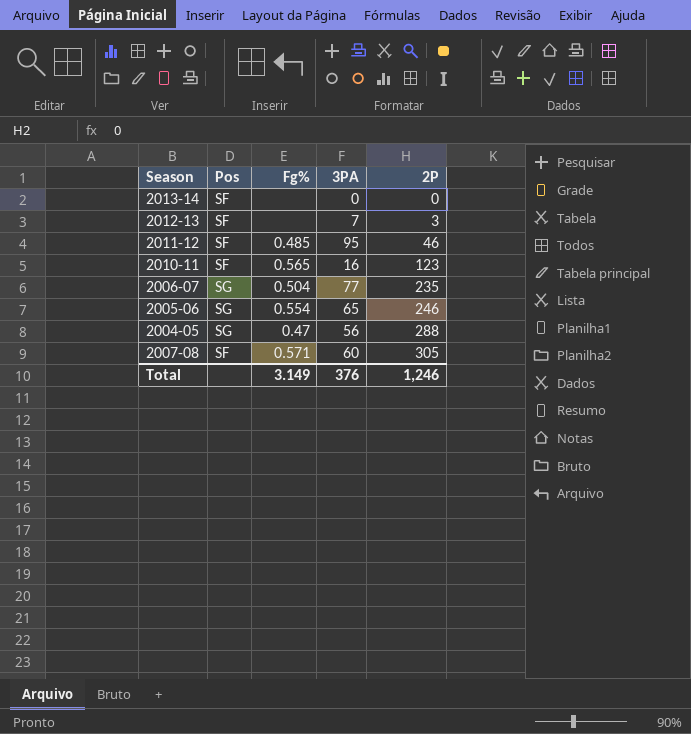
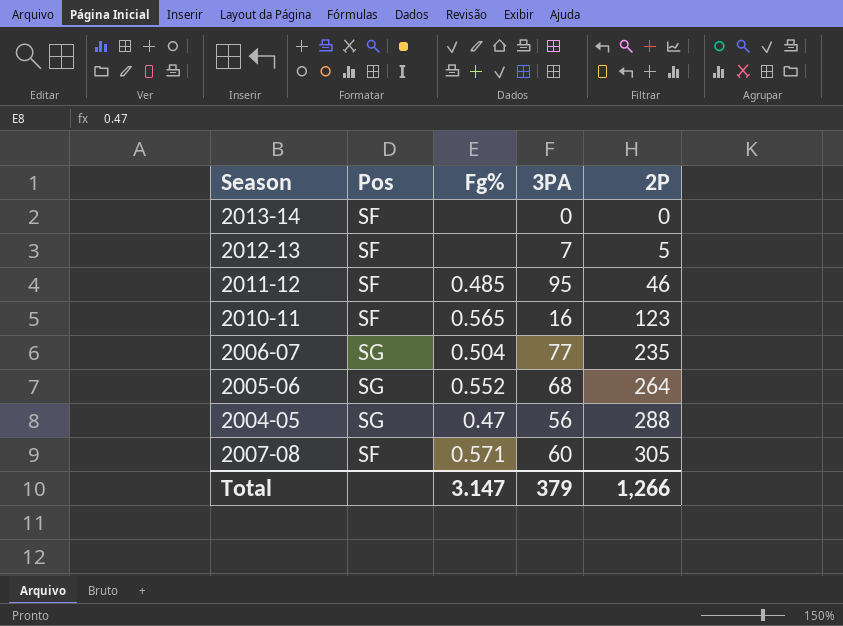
2012-13 | 2P: 3 -> 5
2005-06 | Fg%: 0.554 -> 0.552
2005-06 | 3PA: 65 -> 68
2005-06 | 2P: 246 -> 264
Total | Fg%: 3.149 -> 3.147
Total | 3PA: 376 -> 379
Total | 2P: 1,246 -> 1,266

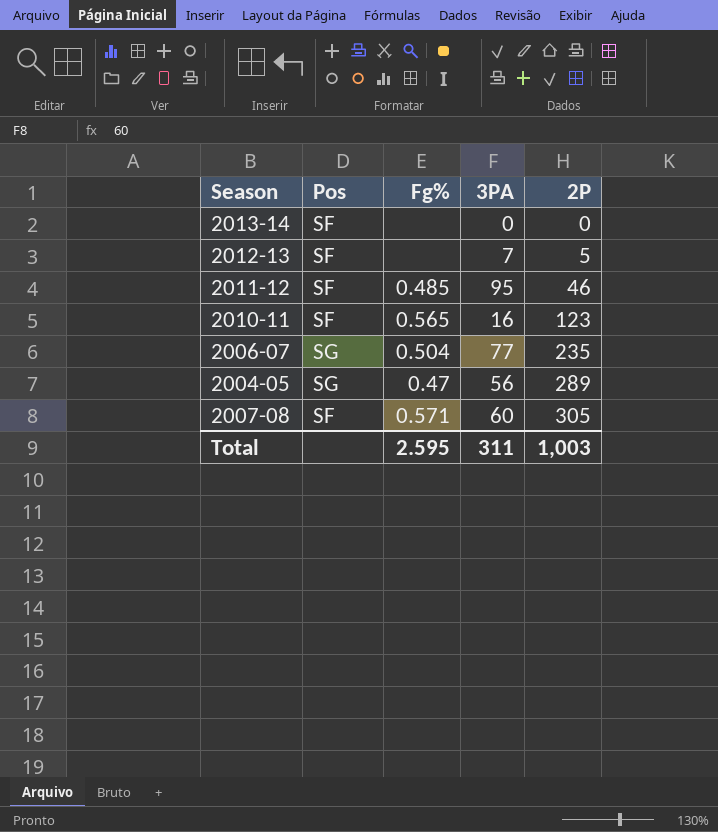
row 2005-06: SG | 0.552 | 68 | 264 -> none
2004-05 | 2P: 288 -> 289
Total | Fg%: 3.147 -> 2.595
Total | 3PA: 379 -> 311
Total | 2P: 1,266 -> 1,003

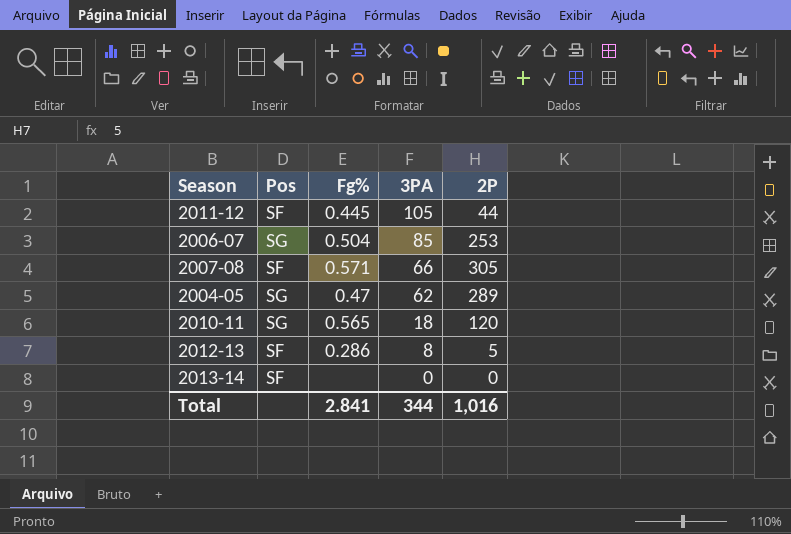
row order: 2P ascending -> 3PA descending
2011-12 | Fg%: 0.485 -> 0.445
2011-12 | 3PA: 95 -> 105
2011-12 | 2P: 46 -> 44
2006-07 | 3PA: 77 -> 85
2006-07 | 2P: 235 -> 253
2007-08 | 3PA: 60 -> 66
2004-05 | 3PA: 56 -> 62
2010-11 | Pos: SF -> SG
2010-11 | 3PA: 16 -> 18
2010-11 | 2P: 123 -> 120
2012-13 | Fg%: none -> 0.286
2012-13 | 3PA: 7 -> 8
Total | Fg%: 2.595 -> 2.841
Total | 3PA: 311 -> 344
Total | 2P: 1,003 -> 1,016

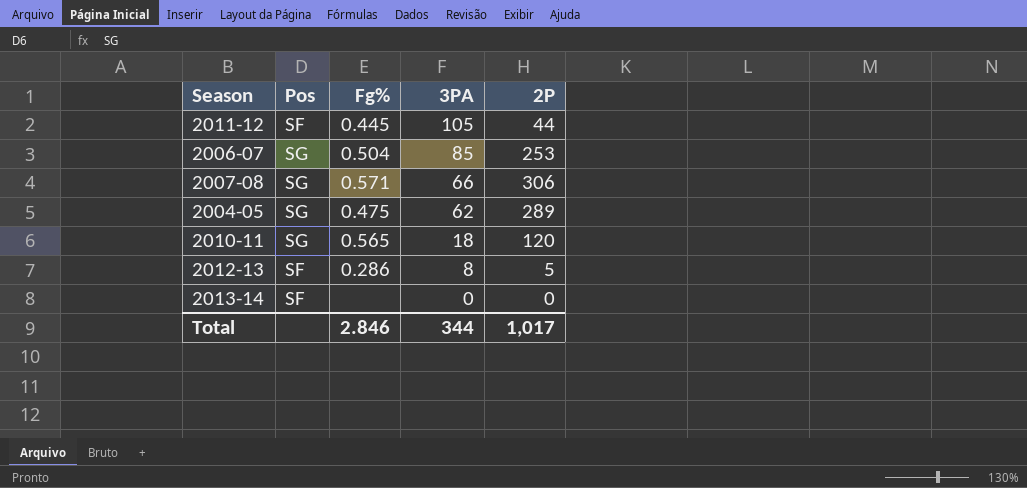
2007-08 | Pos: SF -> SG
2007-08 | 2P: 305 -> 306
2004-05 | Fg%: 0.47 -> 0.475
Total | Fg%: 2.841 -> 2.846
Total | 2P: 1,016 -> 1,017

